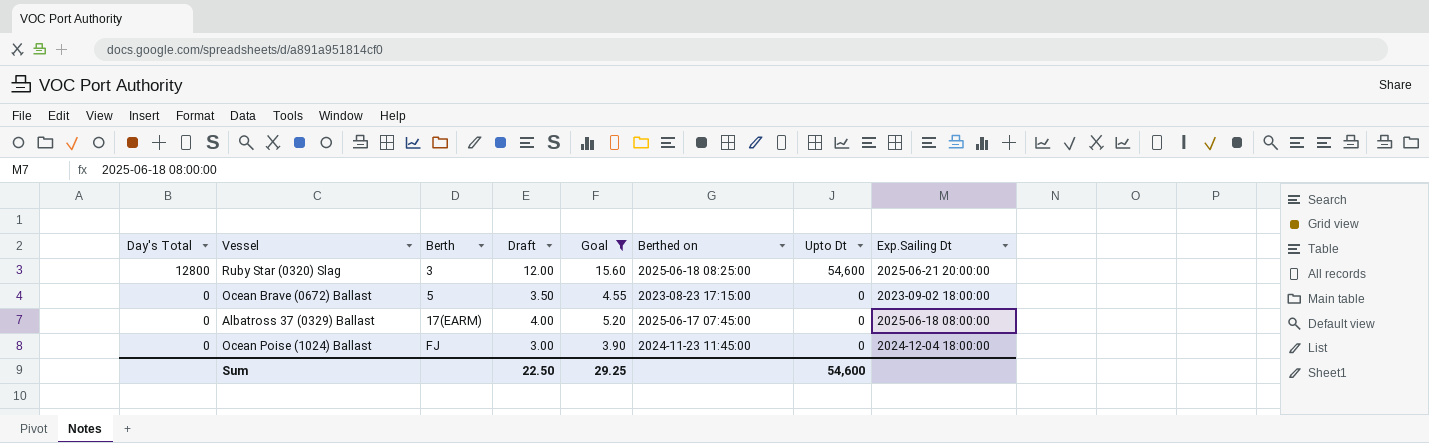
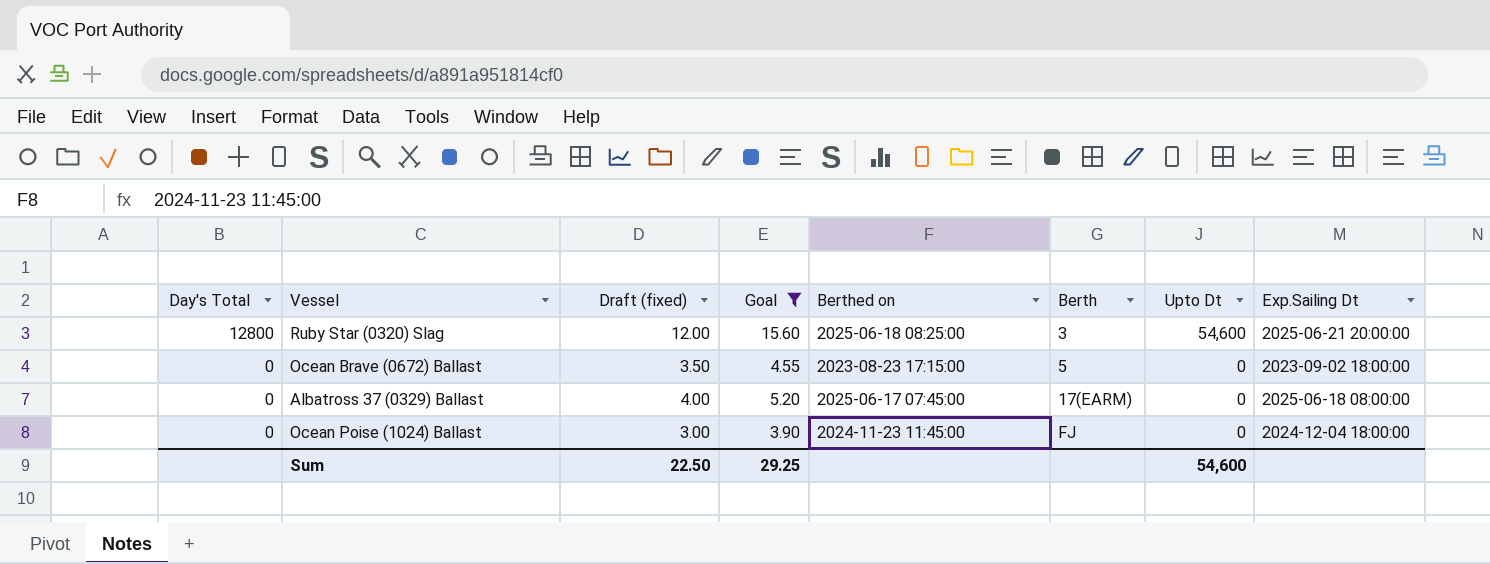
column name: Draft -> Draft (fixed)
column Berth | position: 3 -> 6

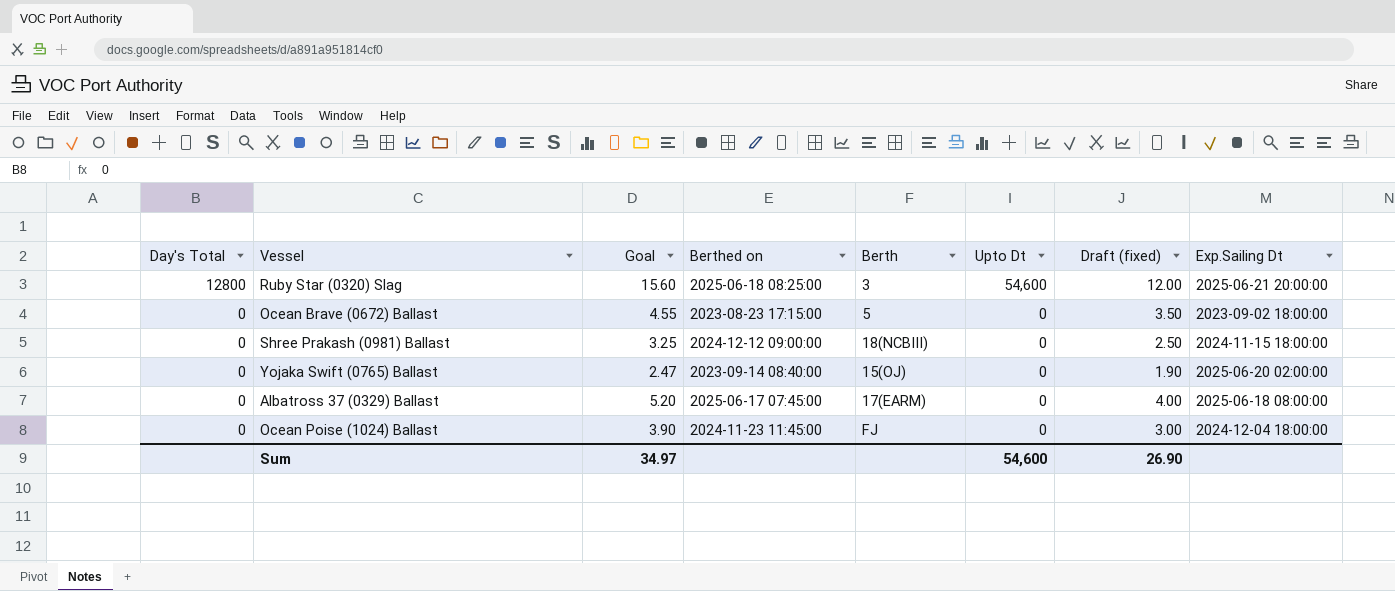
filter: Goal >= 3.90 -> none
column Draft (fixed) | position: 3 -> 7
Sum | Goal: 29.25 -> 34.97
Sum | Draft (fixed): 22.50 -> 26.90

